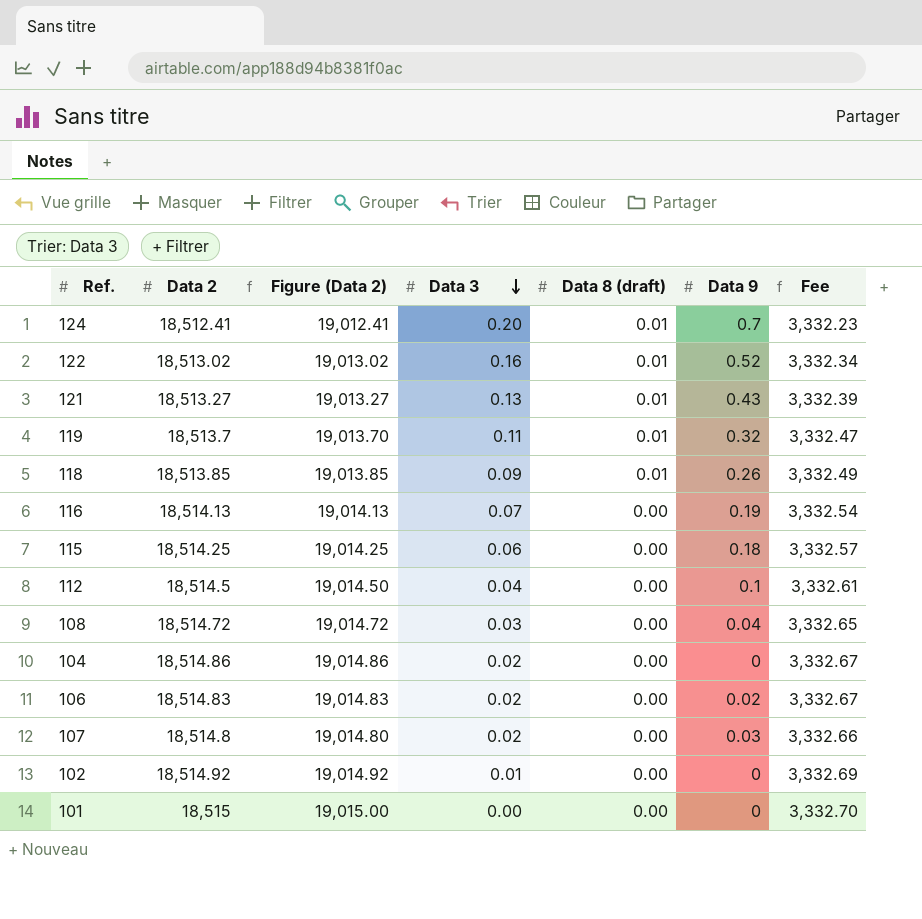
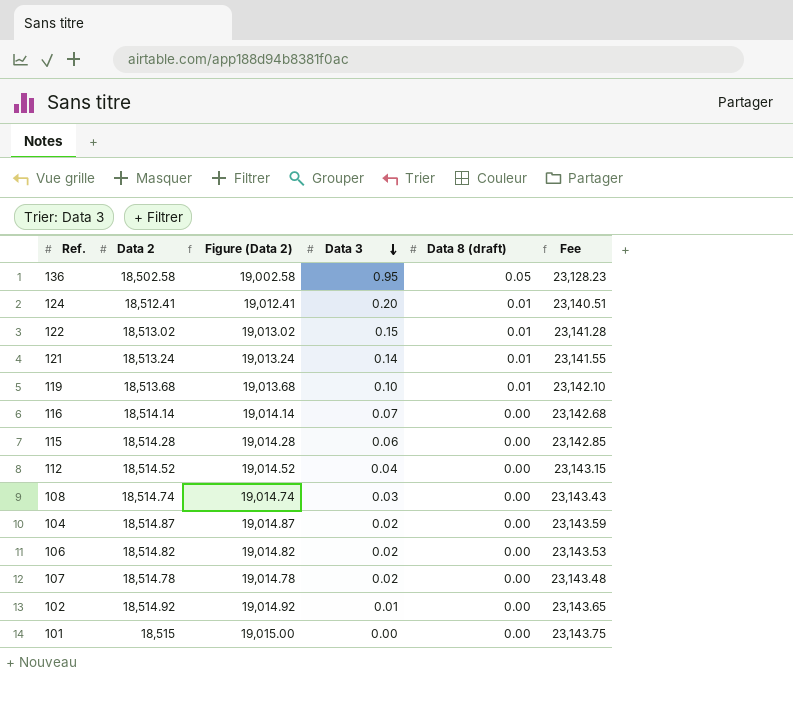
column Data 9 | position: 6 -> none
column Fee | formula: [Data 2] * 0.18 -> [Data 2] * 1.25
row 118: 18,513.85 | 19,013.85 | 0.09 | 0.01 | 0.26 | 3,332.49 -> none
row 136: none -> 18,502.58 | 19,002.58 | 0.95 | 0.05 | 23,128.23
122 | Data 3: 0.16 -> 0.15
121 | Data 2: 18,513.27 -> 18,513.24
121 | Figure (Data 2): 19,013.27 -> 19,013.24
121 | Data 3: 0.13 -> 0.14
119 | Data 2: 18,513.7 -> 18,513.68
119 | Figure (Data 2): 19,013.70 -> 19,013.68
119 | Data 3: 0.11 -> 0.10
116 | Data 2: 18,514.13 -> 18,514.14
116 | Figure (Data 2): 19,014.13 -> 19,014.14
115 | Data 2: 18,514.25 -> 18,514.28
115 | Figure (Data 2): 19,014.25 -> 19,014.28
112 | Data 2: 18,514.5 -> 18,514.52
112 | Figure (Data 2): 19,014.50 -> 19,014.52
108 | Data 2: 18,514.72 -> 18,514.74
108 | Figure (Data 2): 19,014.72 -> 19,014.74
104 | Data 2: 18,514.86 -> 18,514.87
104 | Figure (Data 2): 19,014.86 -> 19,014.87
106 | Data 2: 18,514.83 -> 18,514.82
106 | Figure (Data 2): 19,014.83 -> 19,014.82
107 | Data 2: 18,514.8 -> 18,514.78
107 | Figure (Data 2): 19,014.80 -> 19,014.78

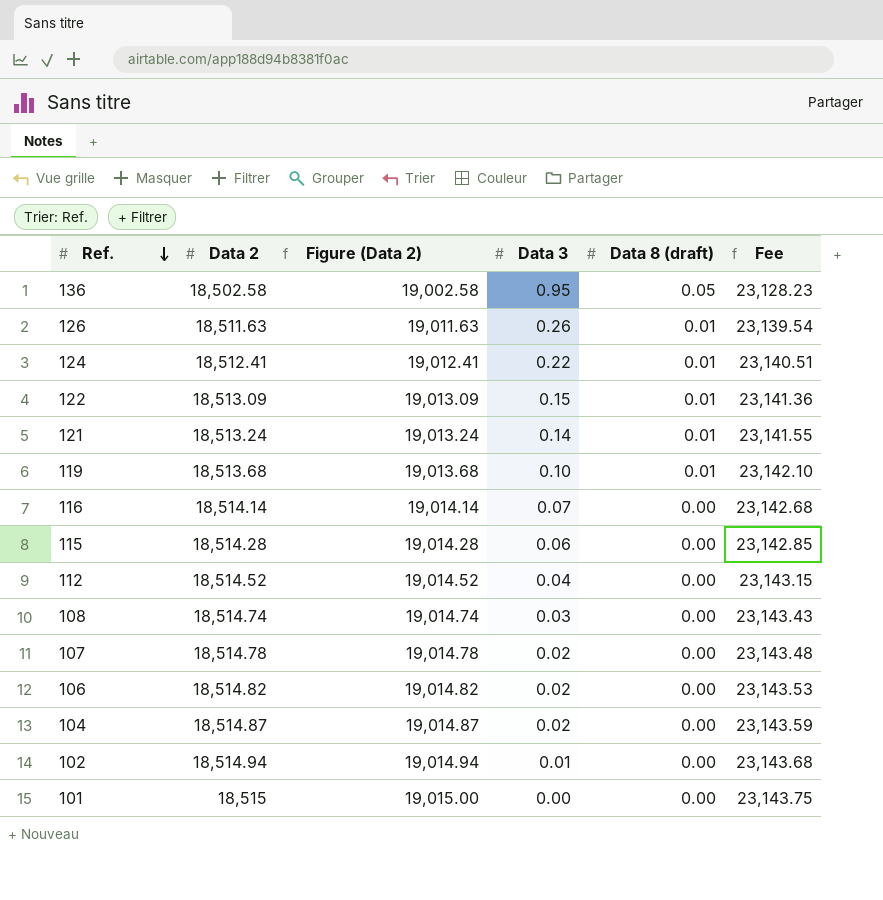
row order: Data 3 descending -> Ref. descending
row 126: none -> 18,511.63 | 19,011.63 | 0.26 | 0.01 | 23,139.54
124 | Data 3: 0.20 -> 0.22
122 | Data 2: 18,513.02 -> 18,513.09
122 | Figure (Data 2): 19,013.02 -> 19,013.09
122 | Fee: 23,141.28 -> 23,141.36
102 | Data 2: 18,514.92 -> 18,514.94
102 | Figure (Data 2): 19,014.92 -> 19,014.94
102 | Fee: 23,143.65 -> 23,143.68

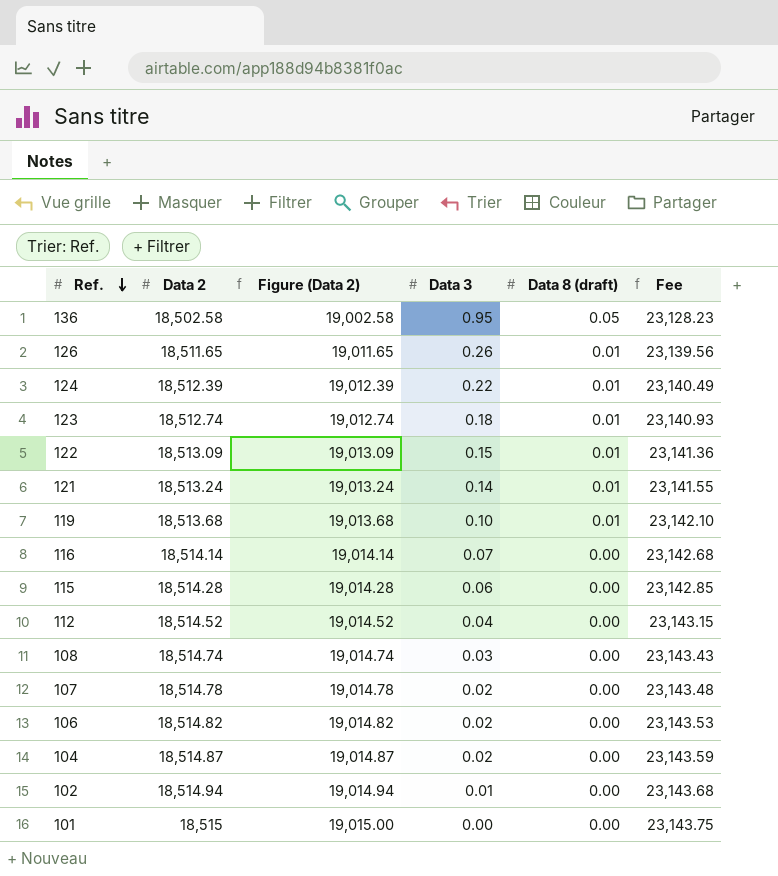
126 | Data 2: 18,511.63 -> 18,511.65
126 | Figure (Data 2): 19,011.63 -> 19,011.65
126 | Fee: 23,139.54 -> 23,139.56
124 | Data 2: 18,512.41 -> 18,512.39
124 | Figure (Data 2): 19,012.41 -> 19,012.39
124 | Fee: 23,140.51 -> 23,140.49
row 123: none -> 18,512.74 | 19,012.74 | 0.18 | 0.01 | 23,140.93

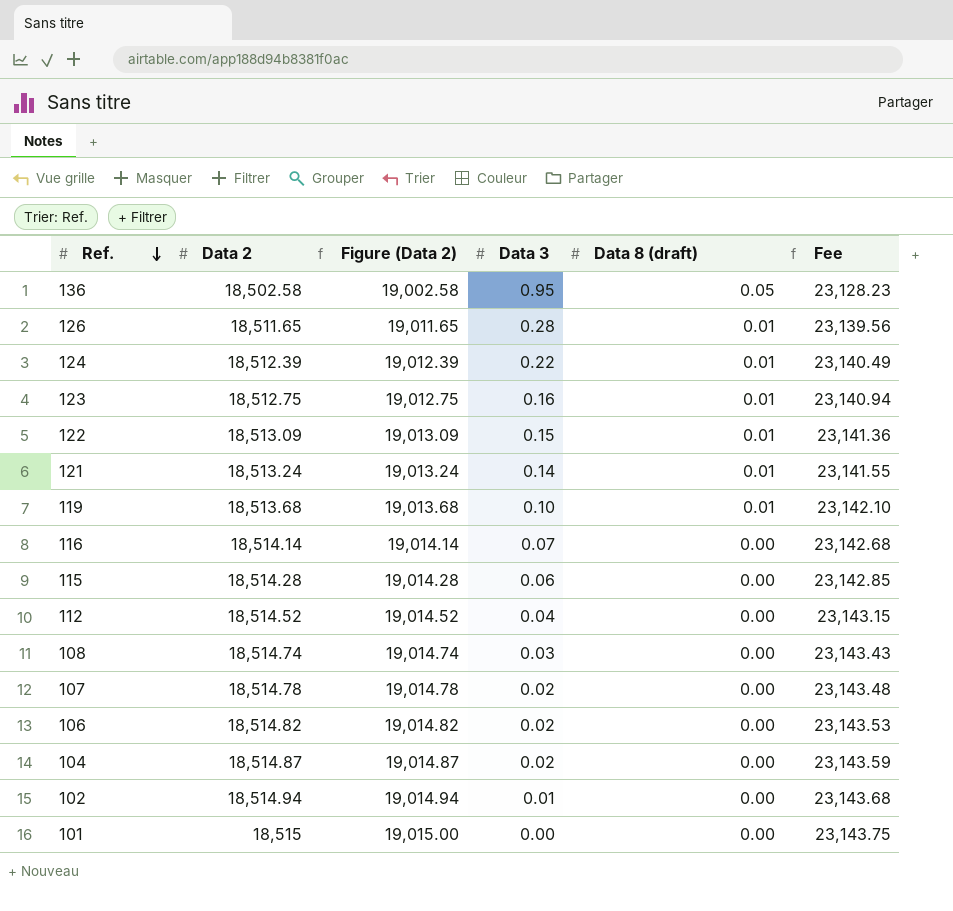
126 | Data 3: 0.26 -> 0.28
123 | Data 2: 18,512.74 -> 18,512.75
123 | Figure (Data 2): 19,012.74 -> 19,012.75
123 | Data 3: 0.18 -> 0.16
123 | Fee: 23,140.93 -> 23,140.94

